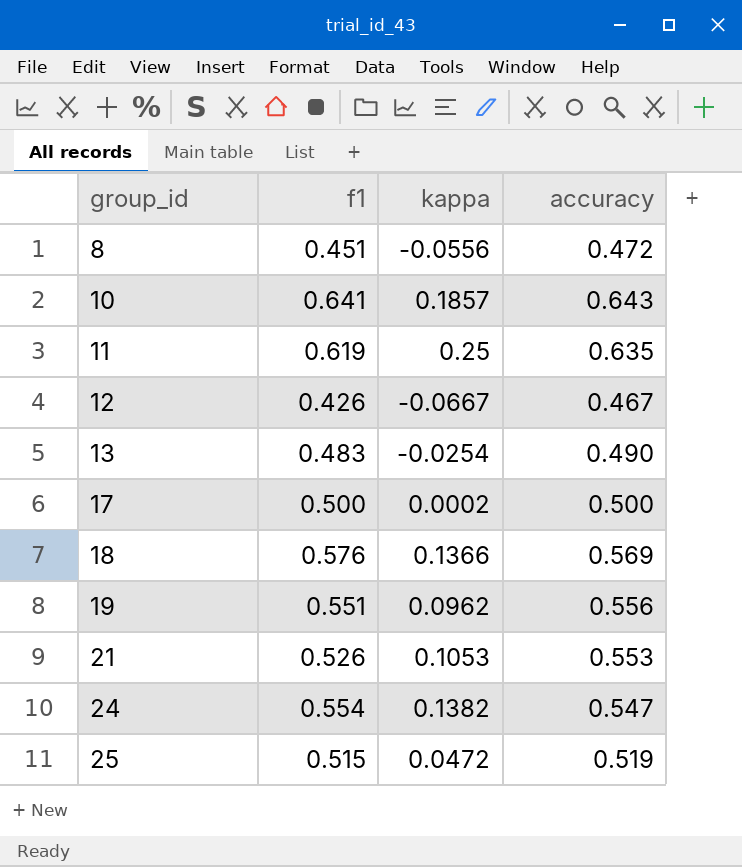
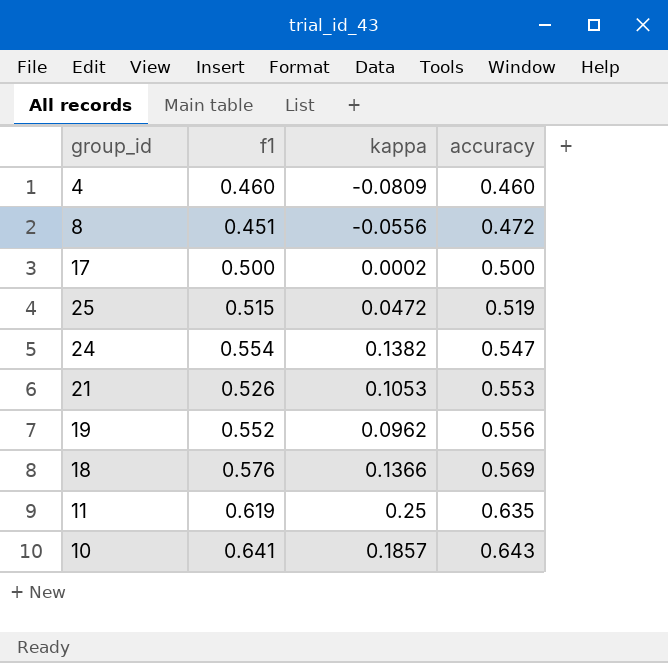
row order: group_id ascending -> accuracy ascending
row 12: 0.426 | -0.0667 | 0.467 -> none
row 13: 0.483 | -0.0254 | 0.490 -> none
row 4: none -> 0.460 | -0.0809 | 0.460
19 | f1: 0.551 -> 0.552

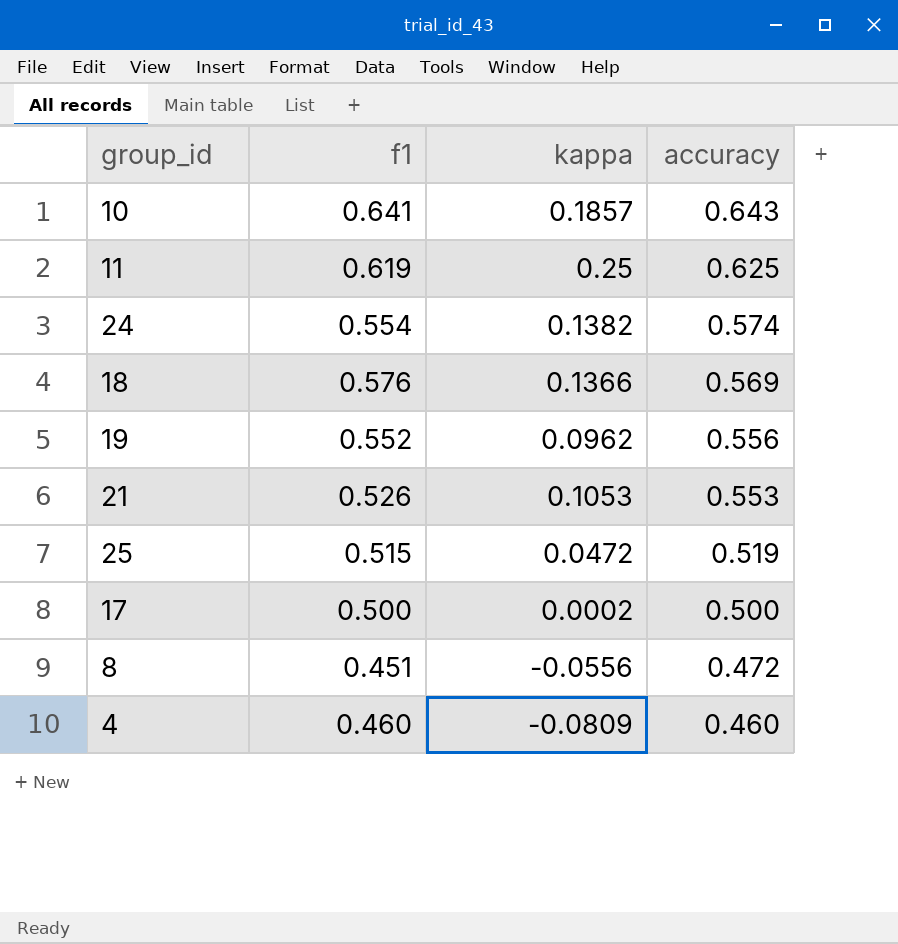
row order: accuracy ascending -> accuracy descending
11 | accuracy: 0.635 -> 0.625
24 | accuracy: 0.547 -> 0.574

